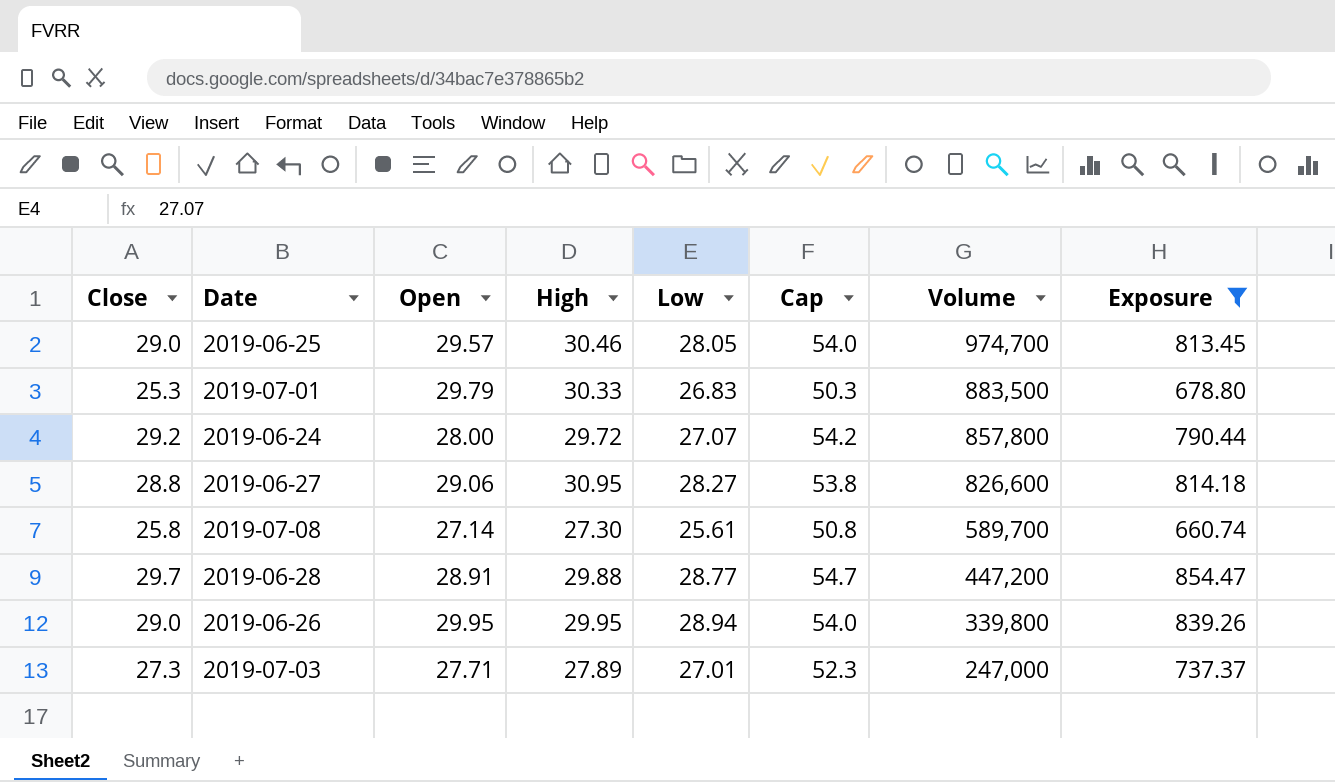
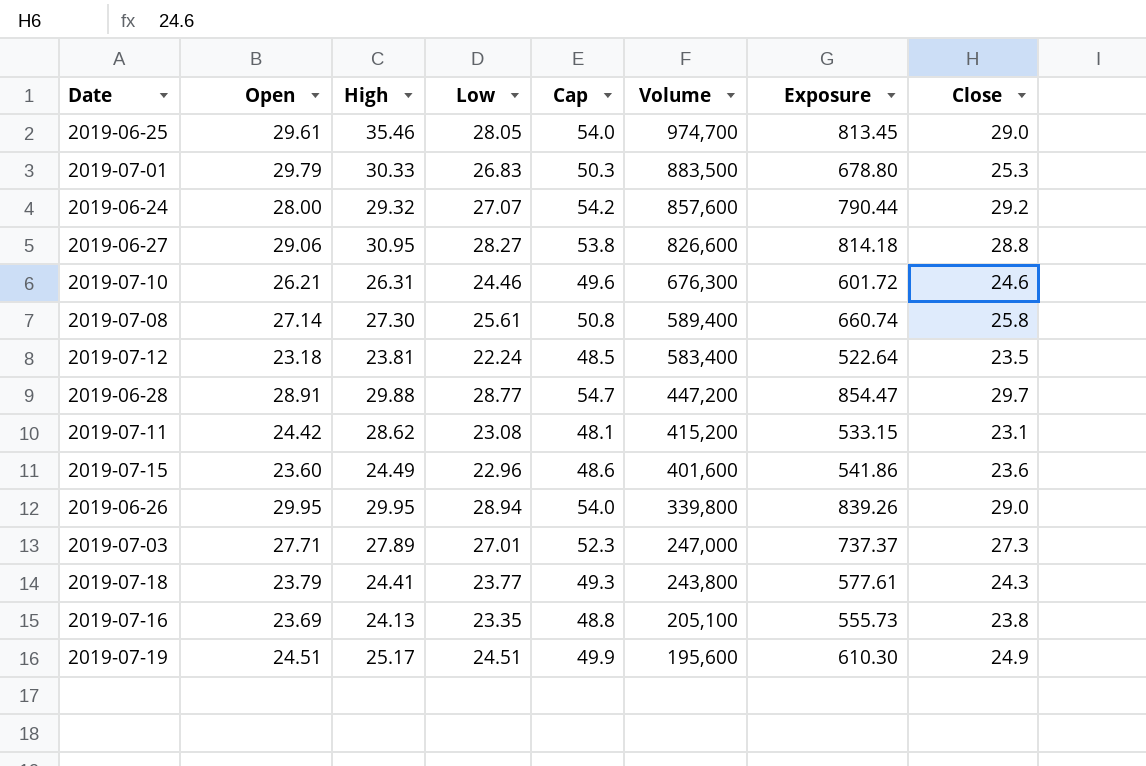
filter: Exposure >= 660.74 -> none
column Close | position: 1 -> 8
2019-06-25 | Open: 29.57 -> 29.61
2019-06-25 | High: 30.46 -> 35.46
2019-06-24 | High: 29.72 -> 29.32
2019-06-24 | Volume: 857,800 -> 857,600
2019-07-08 | Volume: 589,700 -> 589,400

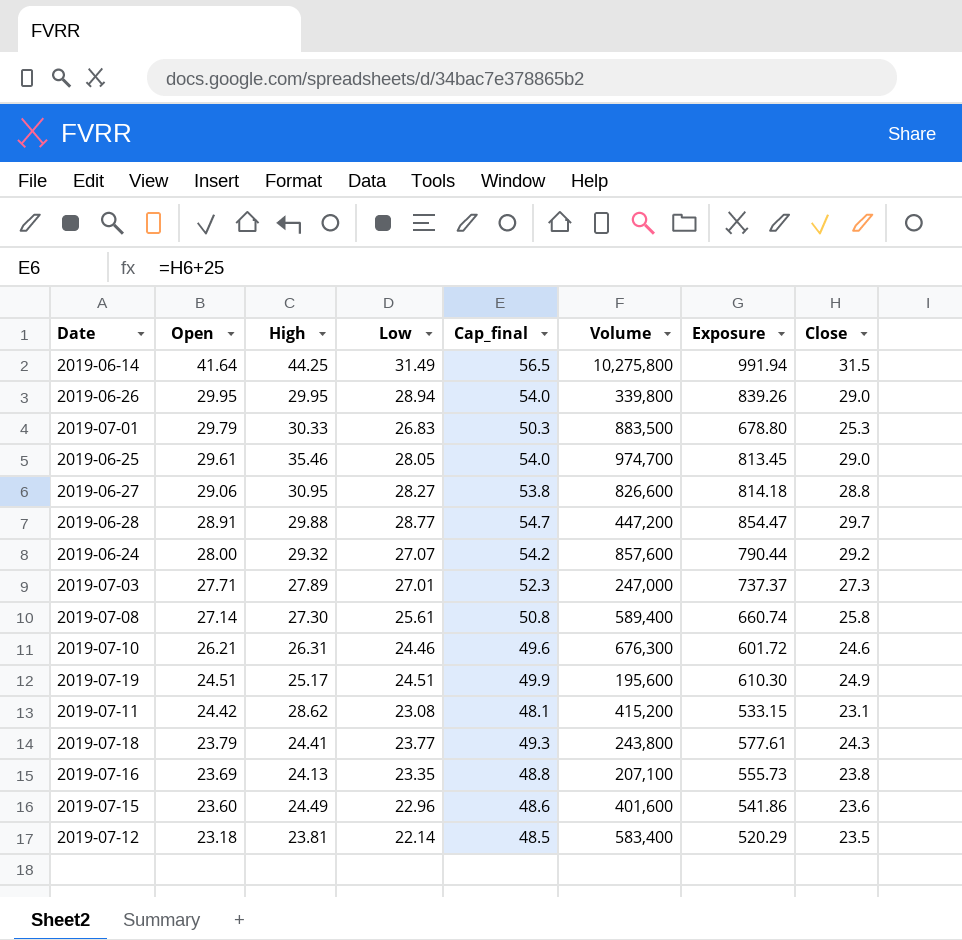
row order: Volume descending -> Open descending
column name: Cap -> Cap_final
row 2019-06-14: none -> 41.64 | 44.25 | 31.49 | 56.5 | 10,275,800 | 991.94 | 31.5
2019-07-16 | Volume: 205,100 -> 207,100
2019-07-12 | Low: 22.24 -> 22.14
2019-07-12 | Exposure: 522.64 -> 520.29

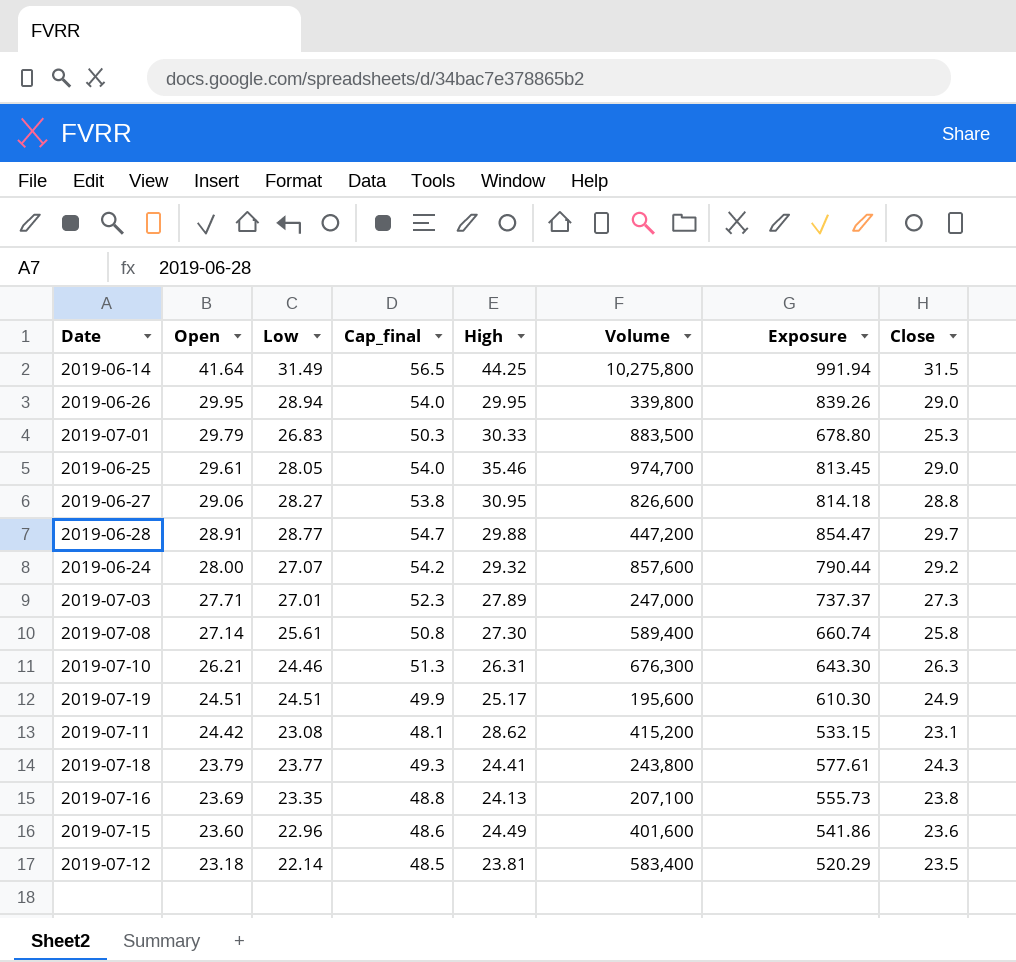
column High | position: 3 -> 5
2019-07-10 | Cap_final: 49.6 -> 51.3
2019-07-10 | Exposure: 601.72 -> 643.30
2019-07-10 | Close: 24.6 -> 26.3

